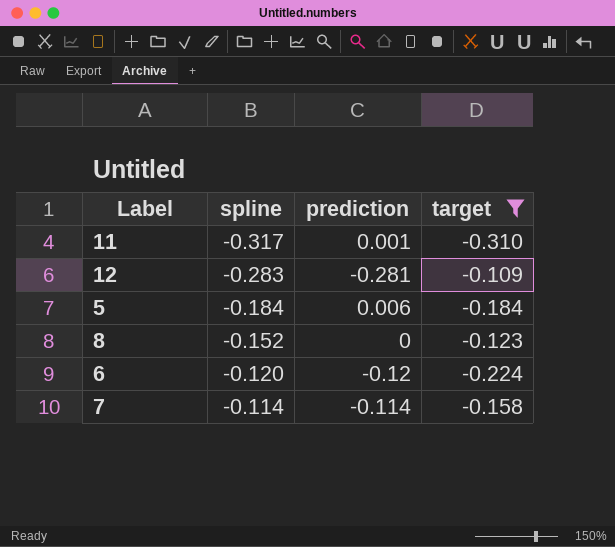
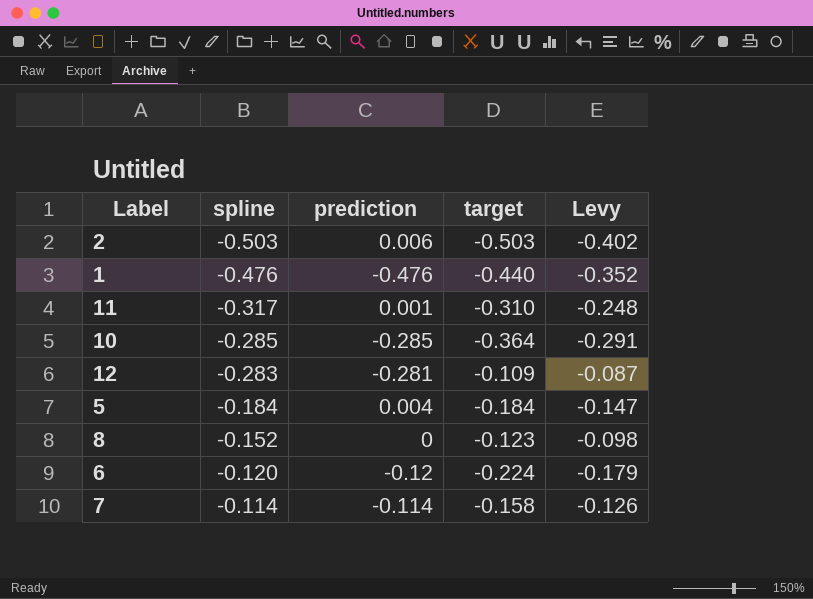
filter: target >= -0.310 -> none
column Levy | formula: none -> [target] * 0.8
5 | prediction: 0.006 -> 0.004

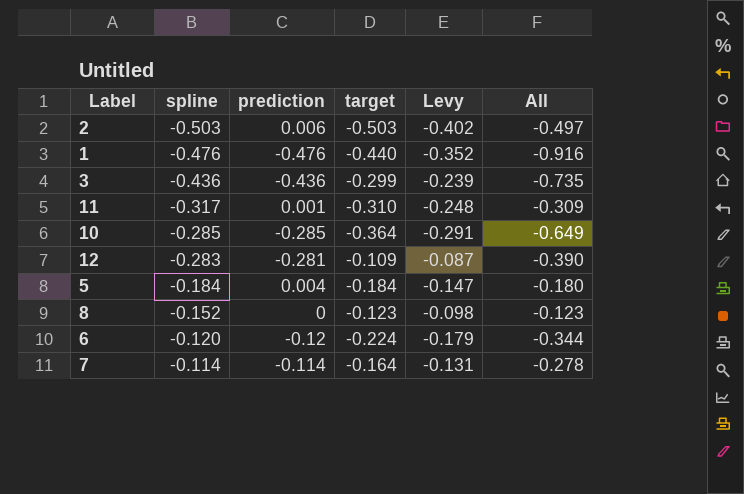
column All | formula: none -> [prediction] + [target]
row 3: none -> -0.436 | -0.436 | -0.299 | -0.239 | -0.735
7 | target: -0.158 -> -0.164
7 | Levy: -0.126 -> -0.131

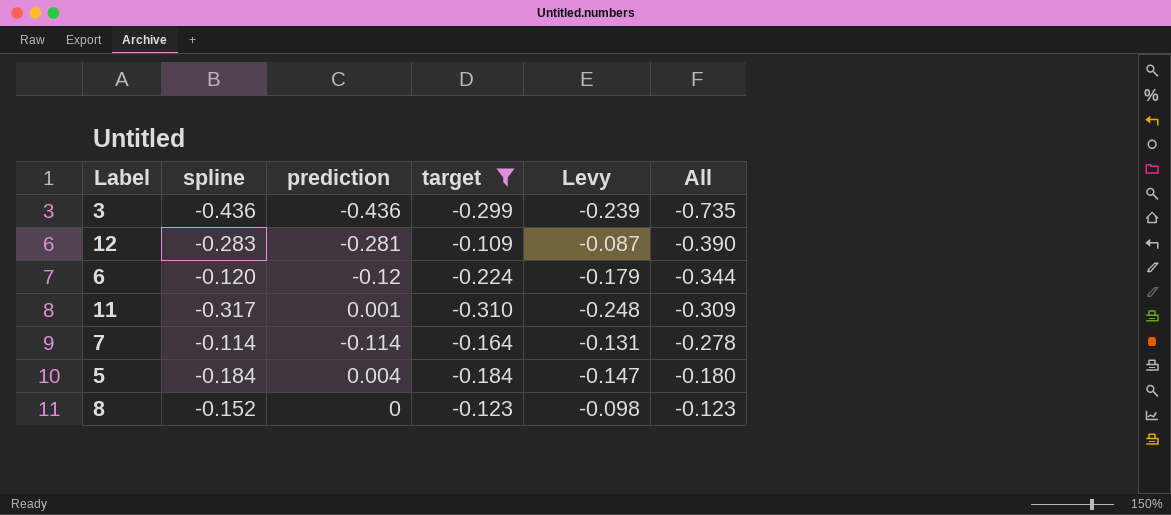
filter: none -> target >= -0.310
row order: spline ascending -> All ascending

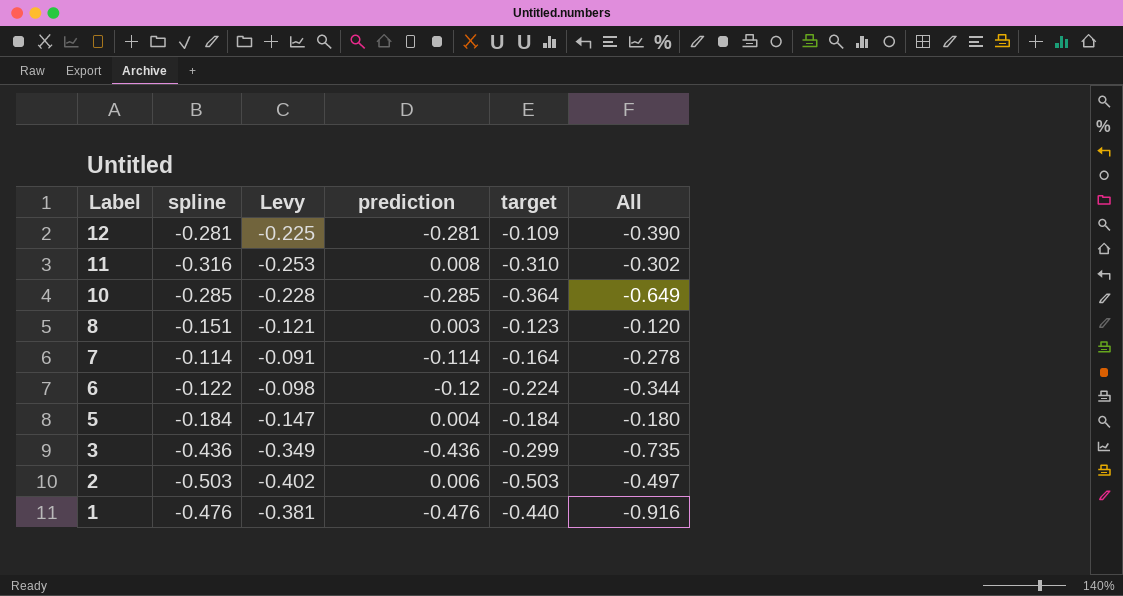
filter: target >= -0.310 -> none
row order: All ascending -> Label descending
column Levy | formula: [target] * 0.8 -> [spline] * 0.8
column Levy | position: 5 -> 3
12 | spline: -0.283 -> -0.281
11 | spline: -0.317 -> -0.316
11 | prediction: 0.001 -> 0.008
11 | All: -0.309 -> -0.302
8 | spline: -0.152 -> -0.151
8 | prediction: 0 -> 0.003
8 | All: -0.123 -> -0.120
6 | spline: -0.120 -> -0.122

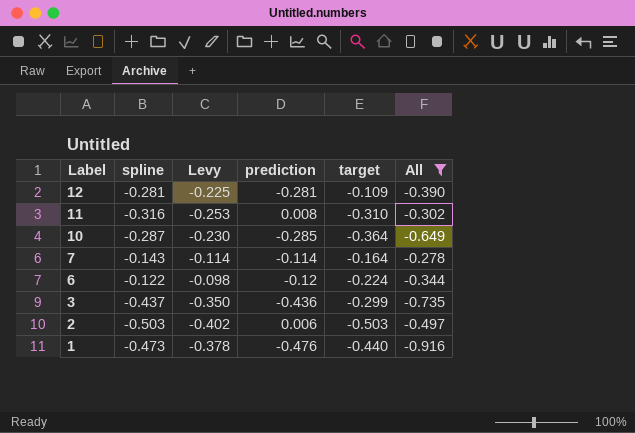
filter: none -> All <= -0.278
10 | spline: -0.285 -> -0.287
10 | Levy: -0.228 -> -0.230
7 | spline: -0.114 -> -0.143
7 | Levy: -0.091 -> -0.114
3 | spline: -0.436 -> -0.437
3 | Levy: -0.349 -> -0.350
1 | spline: -0.476 -> -0.473
1 | Levy: -0.381 -> -0.378

